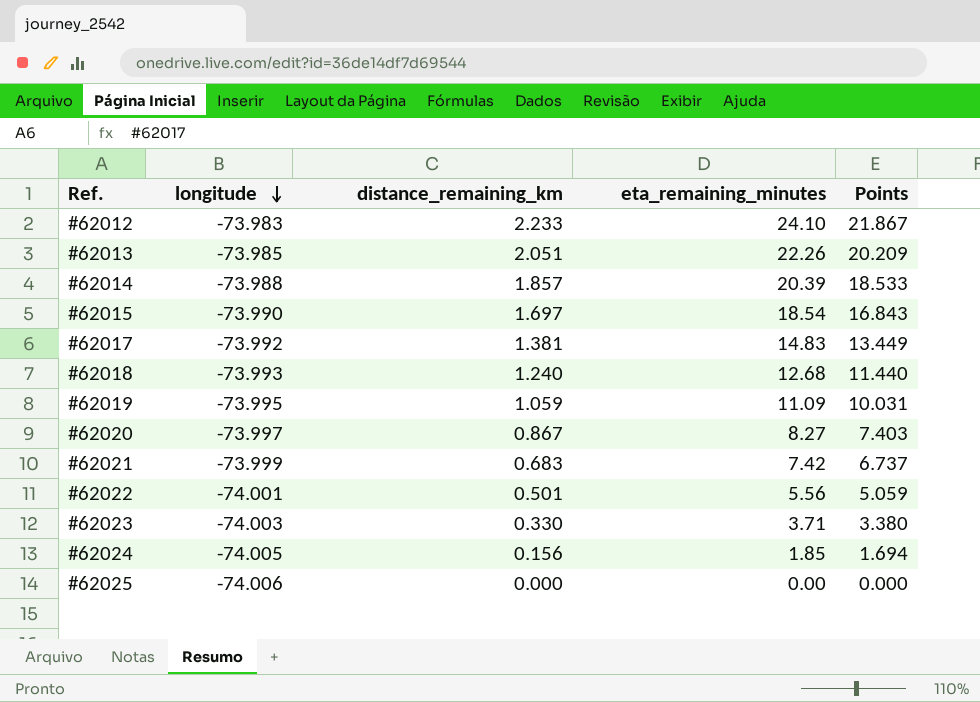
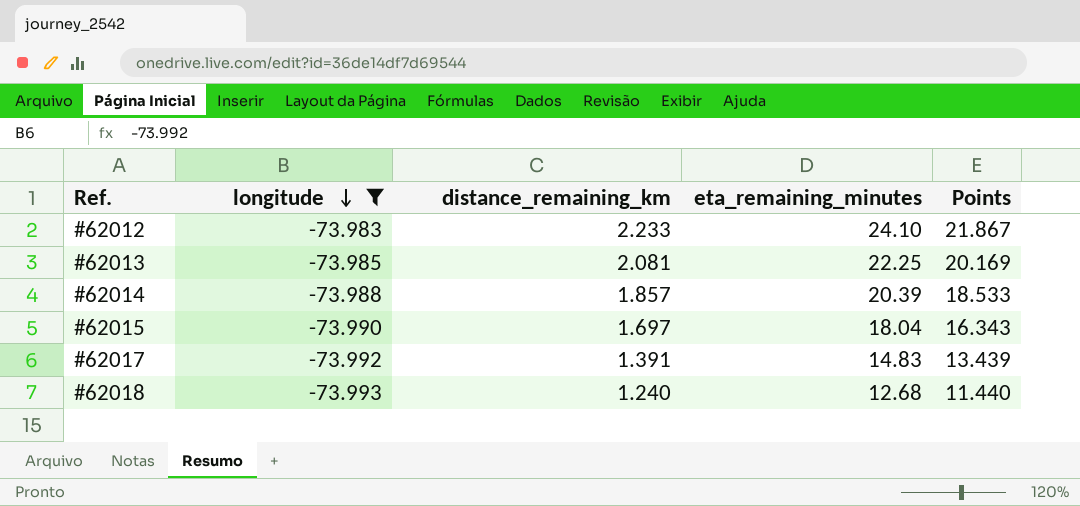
filter: none -> longitude >= -73.993
#62013 | distance_remaining_km: 2.051 -> 2.081
#62013 | eta_remaining_minutes: 22.26 -> 22.25
#62013 | Points: 20.209 -> 20.169
#62015 | eta_remaining_minutes: 18.54 -> 18.04
#62015 | Points: 16.843 -> 16.343
#62017 | distance_remaining_km: 1.381 -> 1.391
#62017 | Points: 13.449 -> 13.439

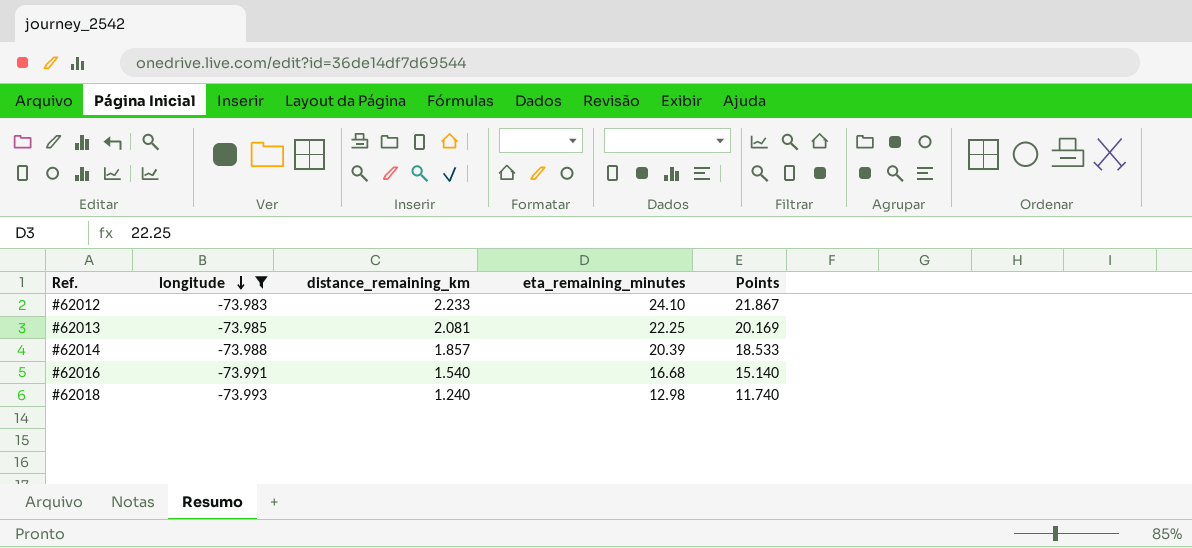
row #62015: -73.990 | 1.697 | 18.04 | 16.343 -> none
row #62017: -73.992 | 1.391 | 14.83 | 13.439 -> none
row #62016: none -> -73.991 | 1.540 | 16.68 | 15.140
#62018 | eta_remaining_minutes: 12.68 -> 12.98
#62018 | Points: 11.440 -> 11.740

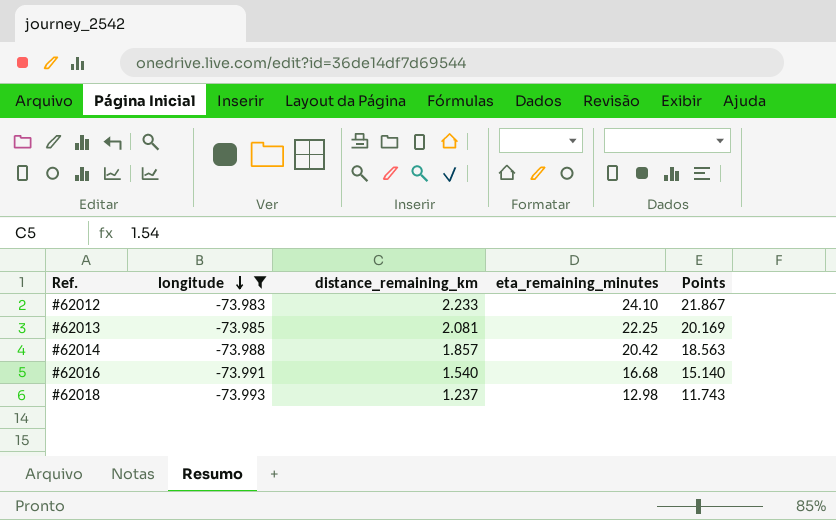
#62014 | eta_remaining_minutes: 20.39 -> 20.42
#62014 | Points: 18.533 -> 18.563
#62018 | distance_remaining_km: 1.240 -> 1.237
#62018 | Points: 11.740 -> 11.743

